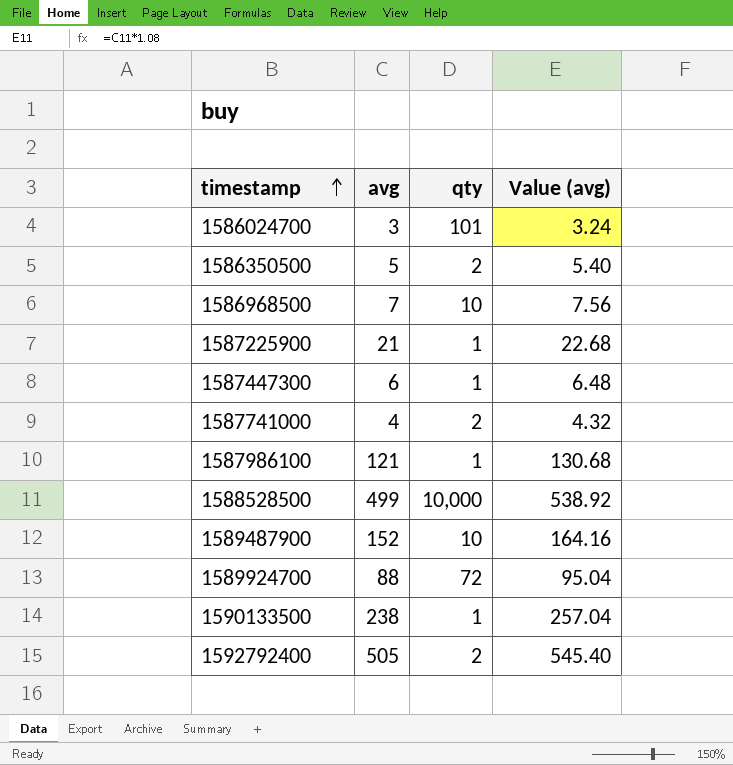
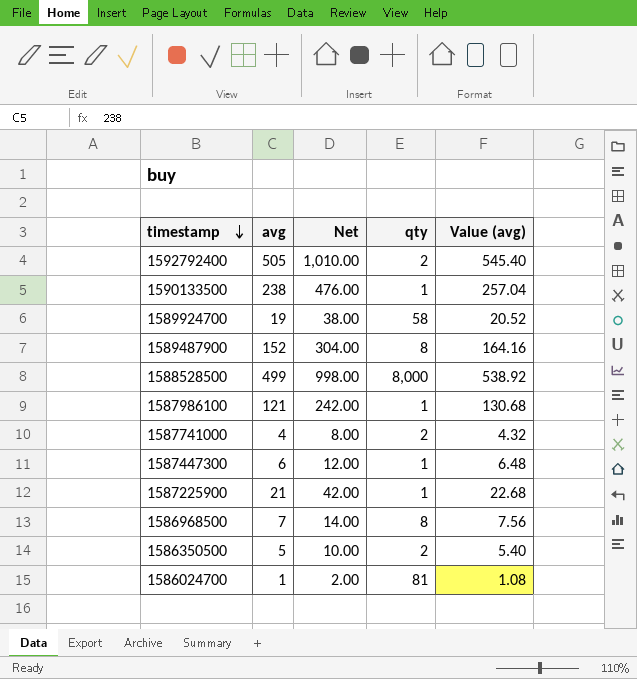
row order: timestamp ascending -> timestamp descending
column Net | formula: none -> [avg] * 2
1589924700 | avg: 88 -> 19
1589924700 | qty: 72 -> 58
1589924700 | Value (avg): 95.04 -> 20.52
1589487900 | qty: 10 -> 8
1588528500 | qty: 10,000 -> 8,000
1586968500 | qty: 10 -> 8
1586024700 | avg: 3 -> 1
1586024700 | qty: 101 -> 81
1586024700 | Value (avg): 3.24 -> 1.08

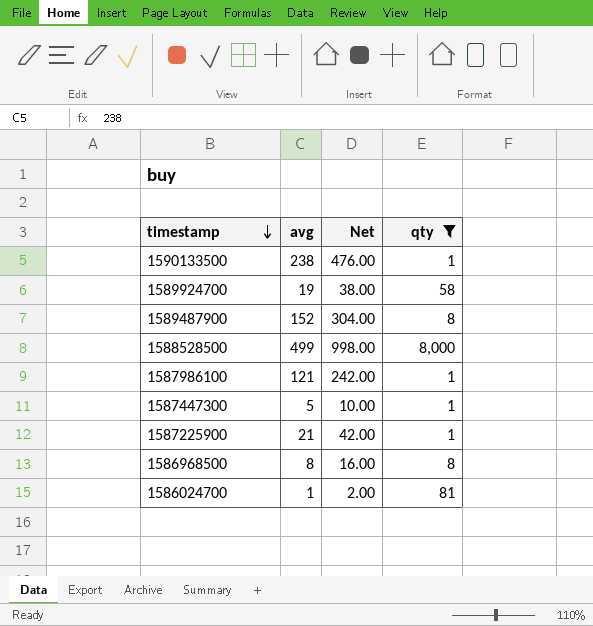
filter: none -> qty != 2
column Value (avg) | formula: [avg] * 1.08 -> none
1587447300 | avg: 6 -> 5
1587447300 | Net: 12.00 -> 10.00
1586968500 | avg: 7 -> 8
1586968500 | Net: 14.00 -> 16.00

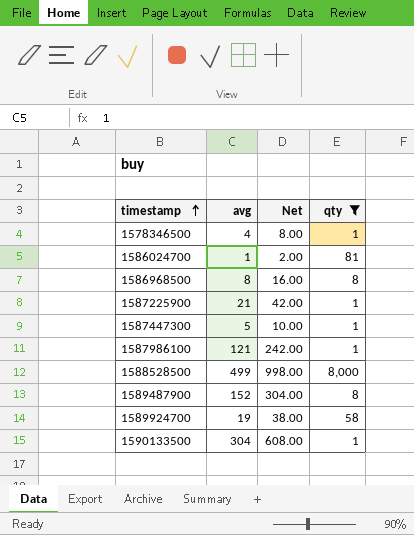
row order: timestamp descending -> timestamp ascending
row 1578346500: none -> 4 | 8.00 | 1
1590133500 | avg: 238 -> 304
1590133500 | Net: 476.00 -> 608.00

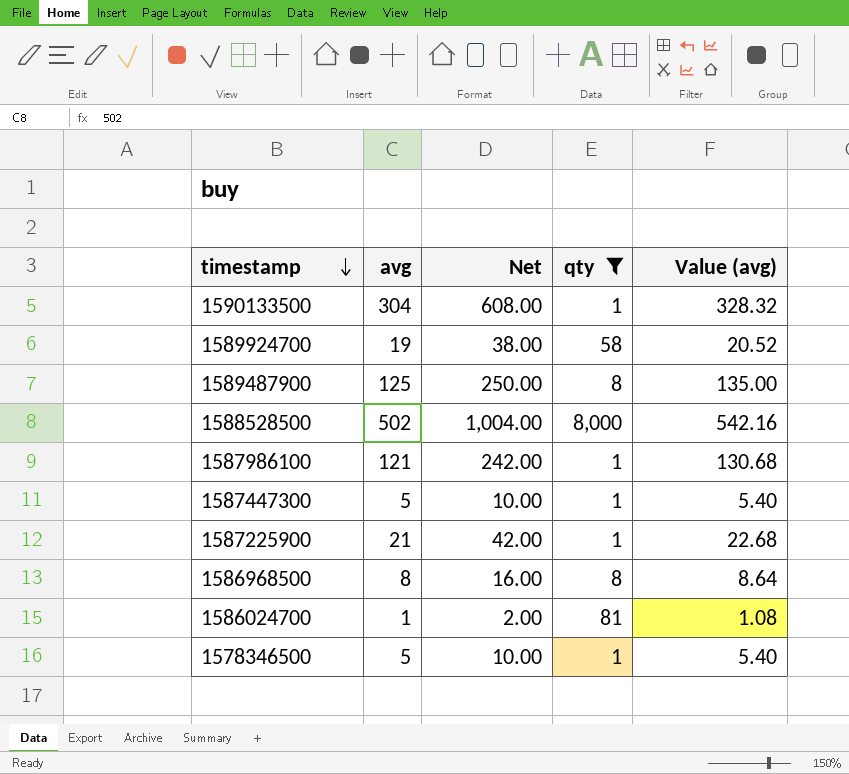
row order: timestamp ascending -> timestamp descending
column Value (avg) | formula: none -> [avg] * 1.08
1589487900 | avg: 152 -> 125
1589487900 | Net: 304.00 -> 250.00
1588528500 | avg: 499 -> 502
1588528500 | Net: 998.00 -> 1,004.00
1578346500 | avg: 4 -> 5
1578346500 | Net: 8.00 -> 10.00

